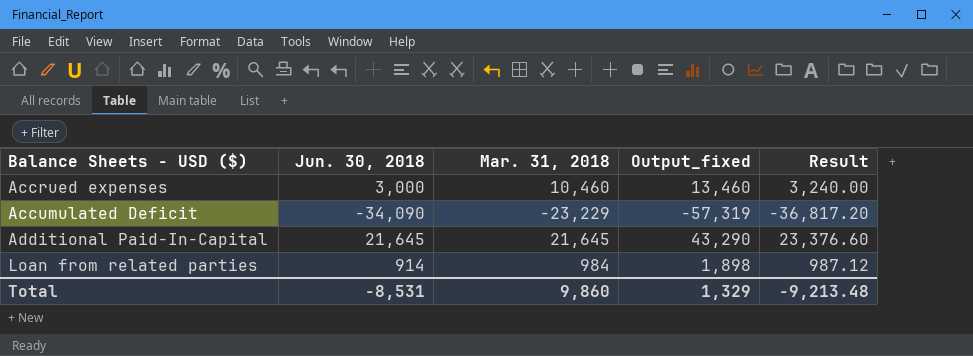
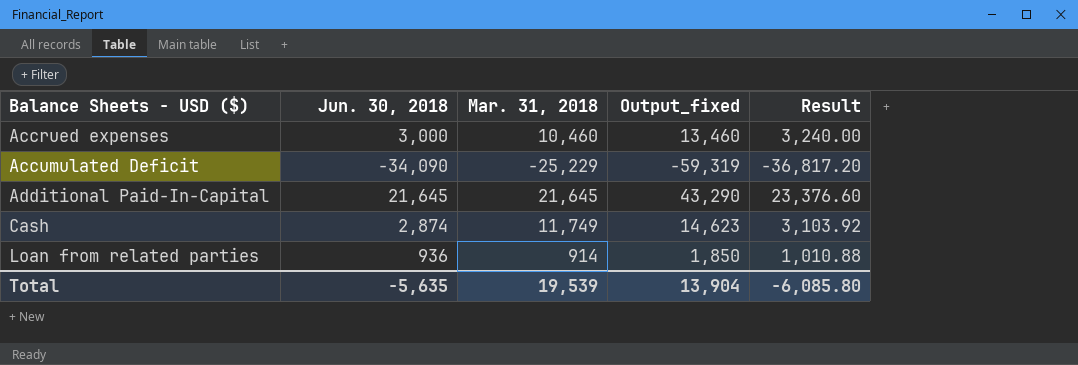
Accumulated Deficit | Mar. 31, 2018: -23,229 -> -25,229
Accumulated Deficit | Output_fixed: -57,319 -> -59,319
row Cash: none -> 2,874 | 11,749 | 14,623 | 3,103.92
Loan from related parties | Jun. 30, 2018: 914 -> 936
Loan from related parties | Mar. 31, 2018: 984 -> 914
Loan from related parties | Output_fixed: 1,898 -> 1,850
Loan from related parties | Result: 987.12 -> 1,010.88
Total | Jun. 30, 2018: -8,531 -> -5,635
Total | Mar. 31, 2018: 9,860 -> 19,539
Total | Output_fixed: 1,329 -> 13,904
Total | Result: -9,213.48 -> -6,085.80

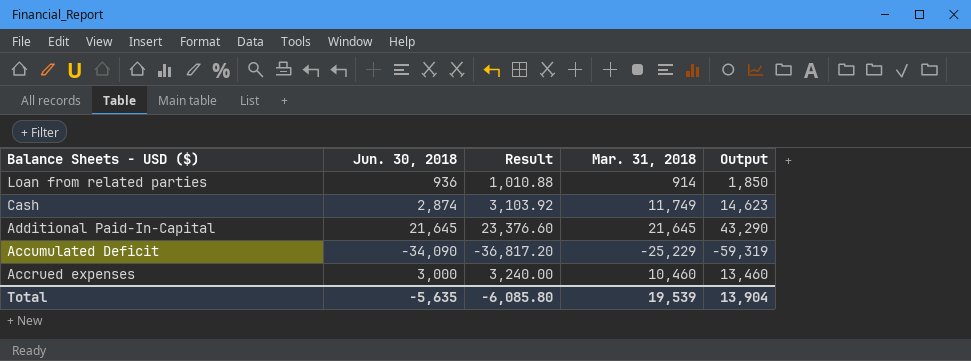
row order: Balance Sheets - USD ($) ascending -> Balance Sheets - USD ($) descending
column Result | position: 5 -> 3
column name: Output_fixed -> Output

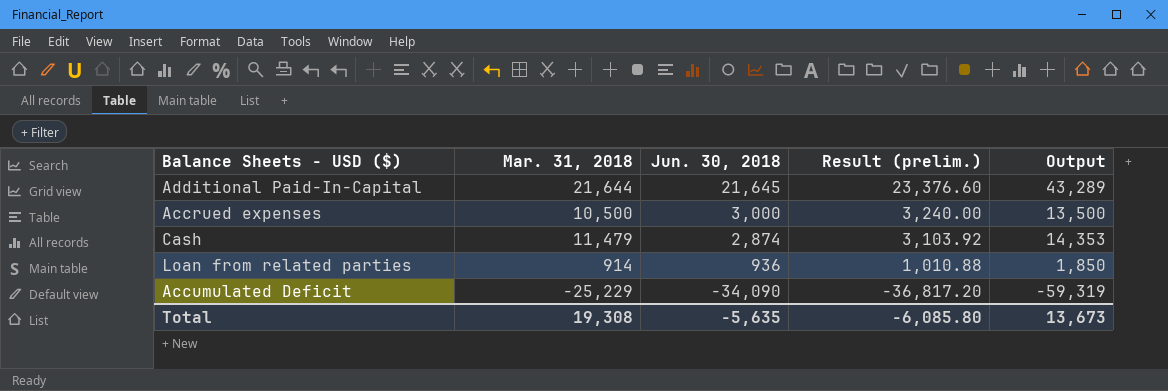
row order: Balance Sheets - USD ($) descending -> Jun. 30, 2018 descending
column Mar. 31, 2018 | position: 4 -> 2
column name: Result -> Result (prelim.)
Additional Paid-In-Capital | Mar. 31, 2018: 21,645 -> 21,644
Additional Paid-In-Capital | Output: 43,290 -> 43,289
Accrued expenses | Mar. 31, 2018: 10,460 -> 10,500
Accrued expenses | Output: 13,460 -> 13,500
Cash | Mar. 31, 2018: 11,749 -> 11,479
Cash | Output: 14,623 -> 14,353
Total | Mar. 31, 2018: 19,539 -> 19,308
Total | Output: 13,904 -> 13,673

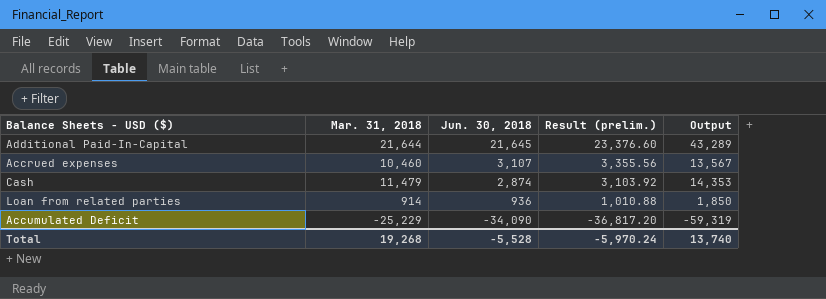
Accrued expenses | Mar. 31, 2018: 10,500 -> 10,460
Accrued expenses | Jun. 30, 2018: 3,000 -> 3,107
Accrued expenses | Result (prelim.): 3,240.00 -> 3,355.56
Accrued expenses | Output: 13,500 -> 13,567
Total | Mar. 31, 2018: 19,308 -> 19,268
Total | Jun. 30, 2018: -5,635 -> -5,528
Total | Result (prelim.): -6,085.80 -> -5,970.24
Total | Output: 13,673 -> 13,740

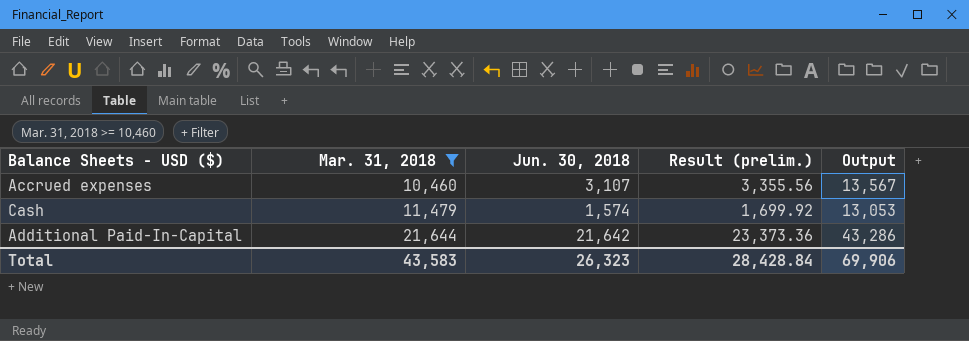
filter: none -> Mar. 31, 2018 >= 10,460
row order: Jun. 30, 2018 descending -> Mar. 31, 2018 ascending
Cash | Jun. 30, 2018: 2,874 -> 1,574
Cash | Result (prelim.): 3,103.92 -> 1,699.92
Cash | Output: 14,353 -> 13,053
Additional Paid-In-Capital | Jun. 30, 2018: 21,645 -> 21,642
Additional Paid-In-Capital | Result (prelim.): 23,376.60 -> 23,373.36
Additional Paid-In-Capital | Output: 43,289 -> 43,286
Total | Mar. 31, 2018: 19,268 -> 43,583
Total | Jun. 30, 2018: -5,528 -> 26,323
Total | Result (prelim.): -5,970.24 -> 28,428.84
Total | Output: 13,740 -> 69,906

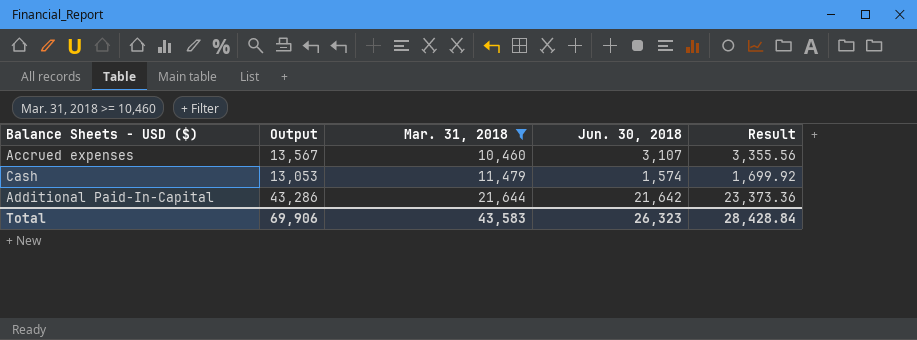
column Output | position: 5 -> 2
column name: Result (prelim.) -> Result

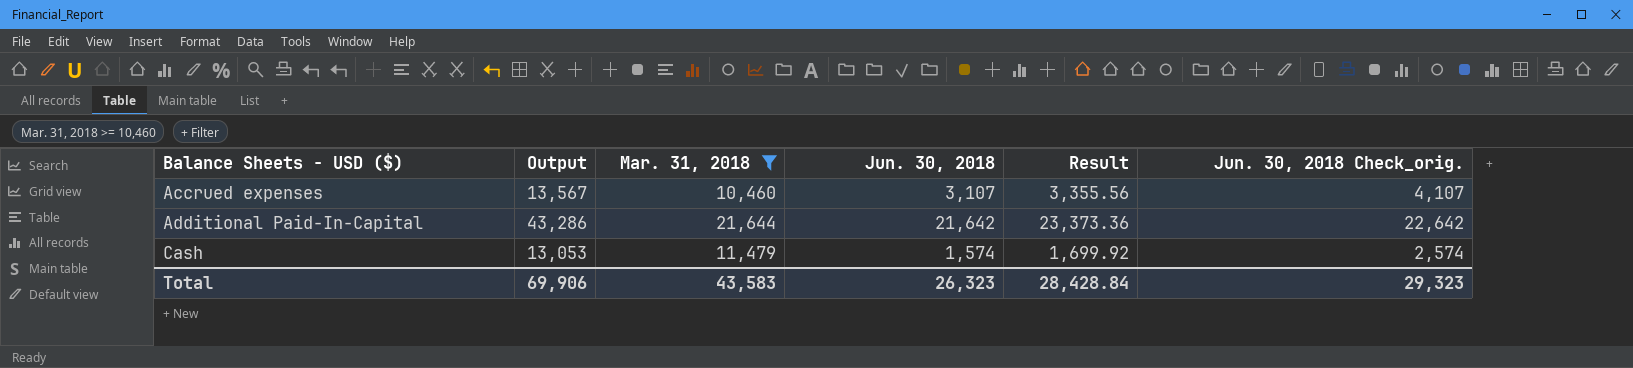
row order: Mar. 31, 2018 ascending -> Balance Sheets - USD ($) ascending
column Jun. 30, 2018 Check_orig. | formula: none -> [Jun. 30, 2018] + 1000

